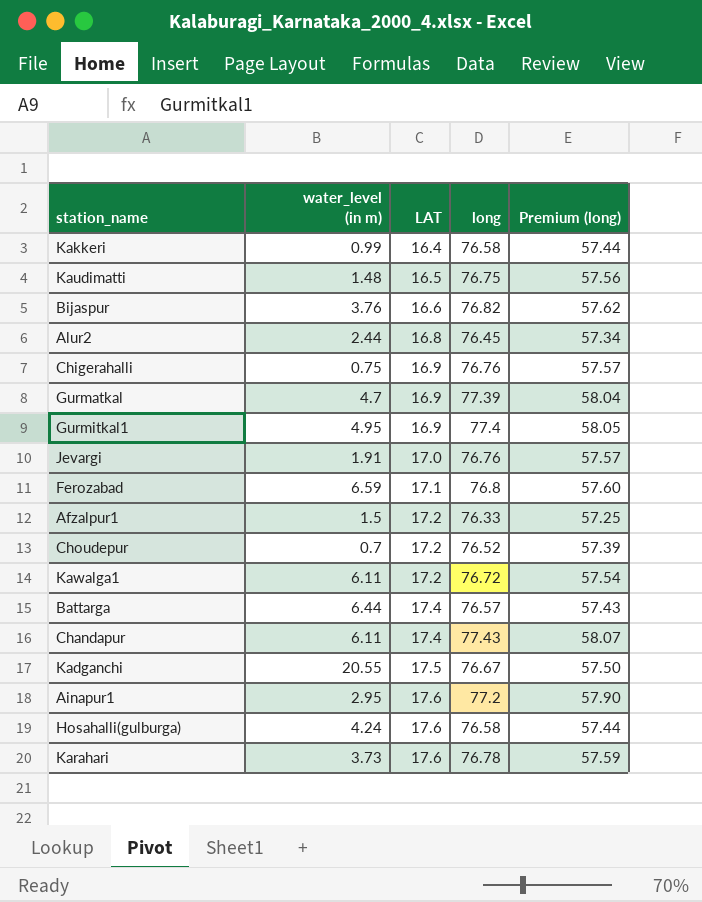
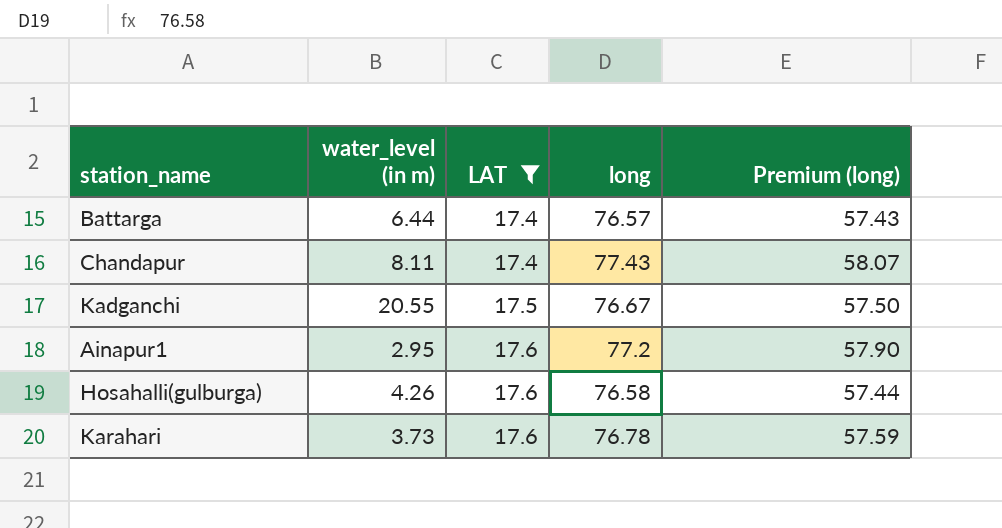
filter: none -> LAT >= 17.4
Chandapur | water_level (in m): 6.11 -> 8.11
Hosahalli(gulburga) | water_level (in m): 4.24 -> 4.26

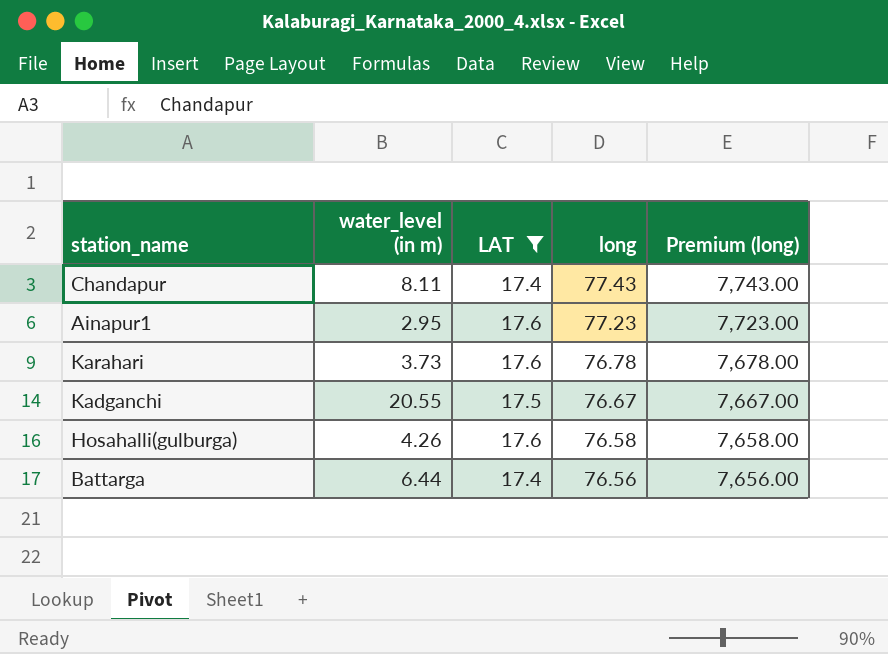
row order: LAT ascending -> long descending
column Premium (long) | formula: [long] * 0.75 -> [long] * 100
Ainapur1 | long: 77.2 -> 77.23
Battarga | long: 76.57 -> 76.56

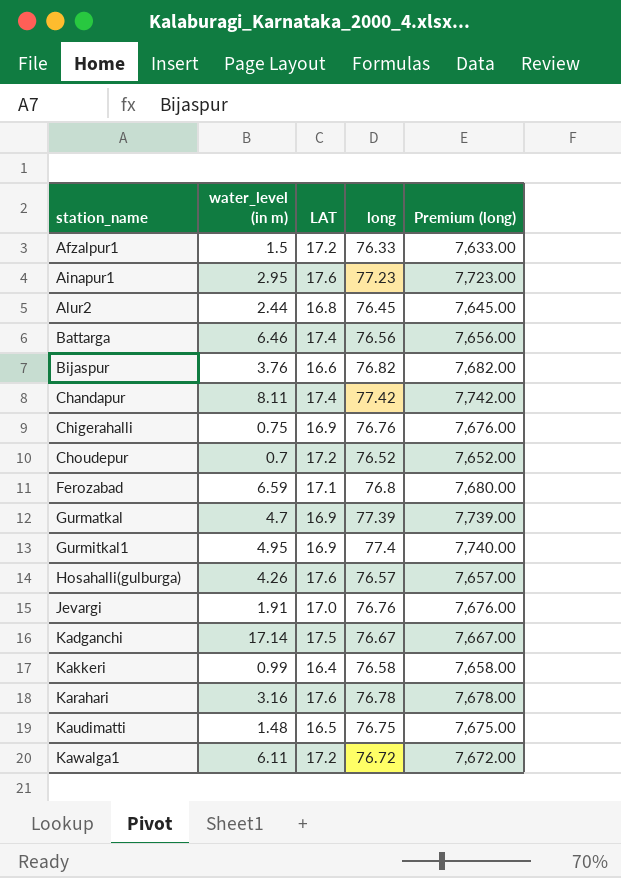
filter: LAT >= 17.4 -> none
row order: long descending -> station_name ascending
Battarga | water_level (in m): 6.44 -> 6.46
Chandapur | long: 77.43 -> 77.42
Chandapur | Premium (long): 7,743.00 -> 7,742.00
Hosahalli(gulburga) | long: 76.58 -> 76.57
Hosahalli(gulburga) | Premium (long): 7,658.00 -> 7,657.00
Kadganchi | water_level (in m): 20.55 -> 17.14
Karahari | water_level (in m): 3.73 -> 3.16

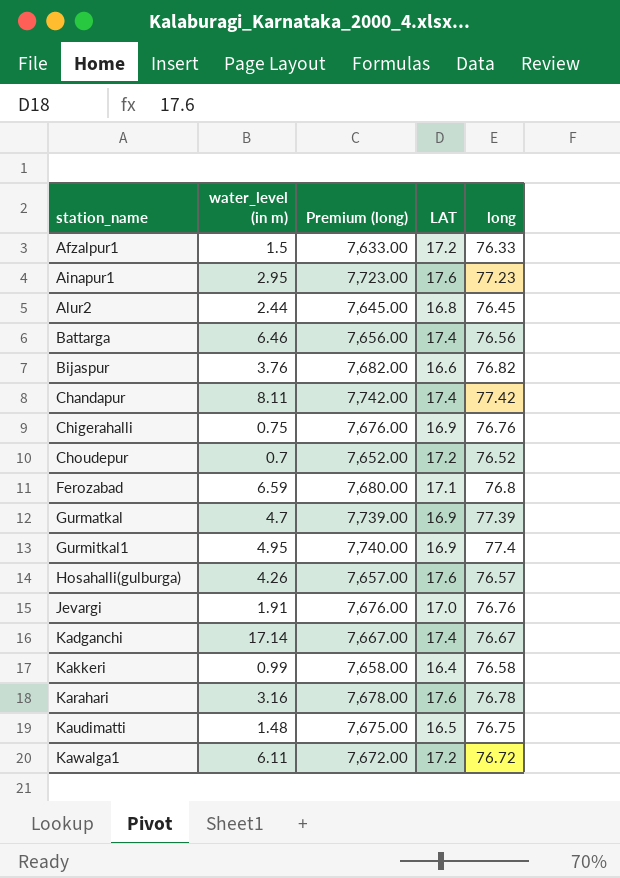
column Premium (long) | position: 5 -> 3
Kadganchi | LAT: 17.5 -> 17.4

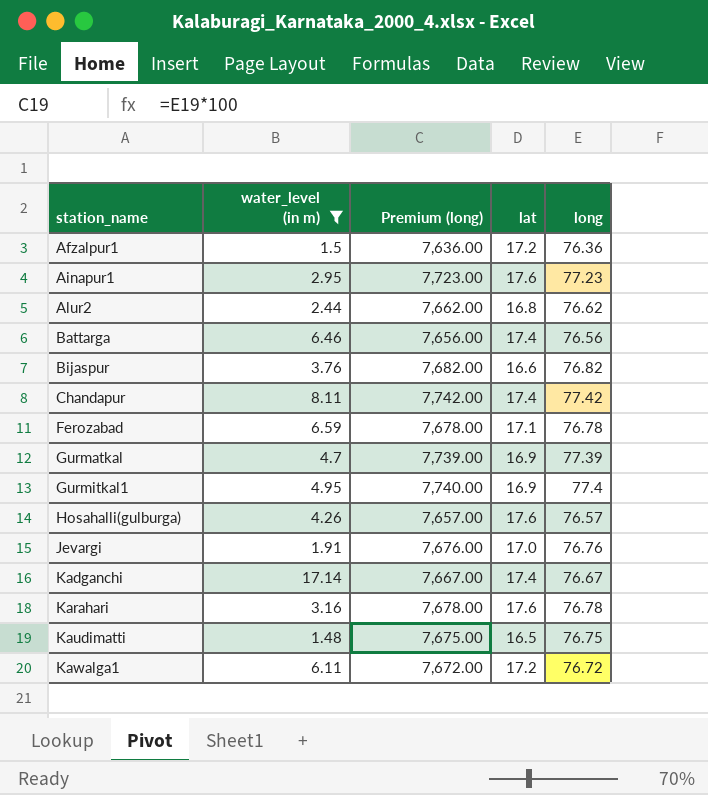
filter: none -> water_level (in m) >= 1.48
column name: LAT -> lat
Afzalpur1 | Premium (long): 7,633.00 -> 7,636.00
Afzalpur1 | long: 76.33 -> 76.36
Alur2 | Premium (long): 7,645.00 -> 7,662.00
Alur2 | long: 76.45 -> 76.62
Ferozabad | Premium (long): 7,680.00 -> 7,678.00
Ferozabad | long: 76.8 -> 76.78

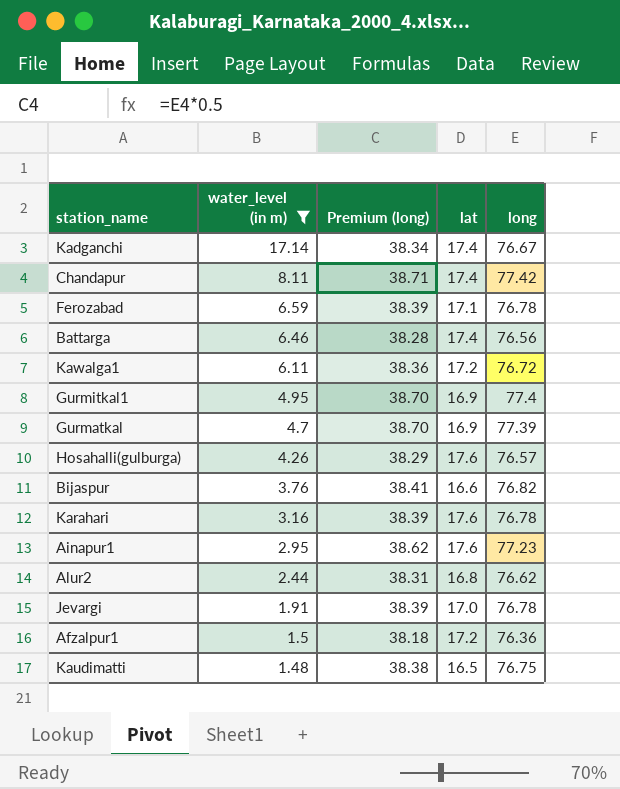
row order: station_name ascending -> water_level (in m) descending
column Premium (long) | formula: [long] * 100 -> [long] * 0.5
Jevargi | long: 76.76 -> 76.78

